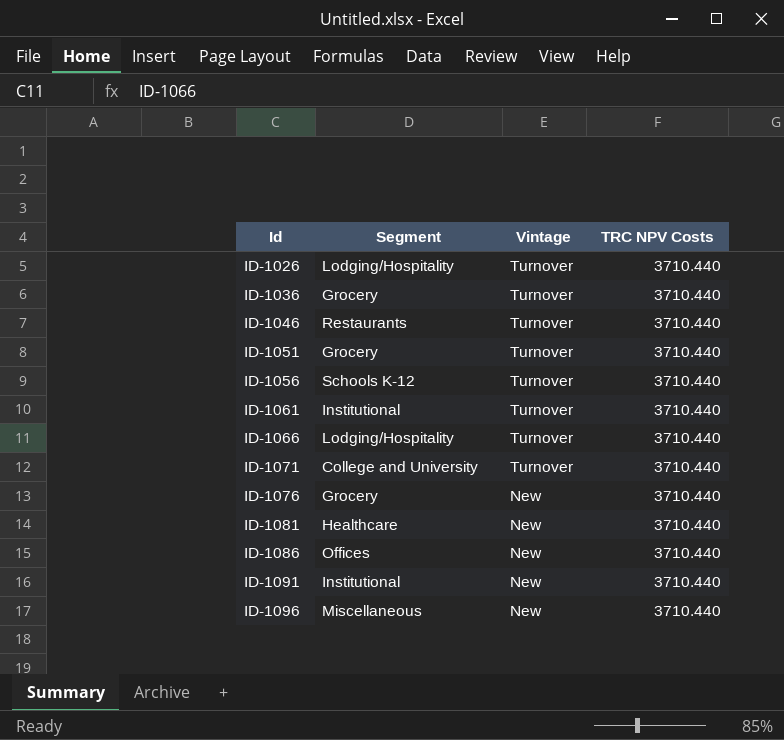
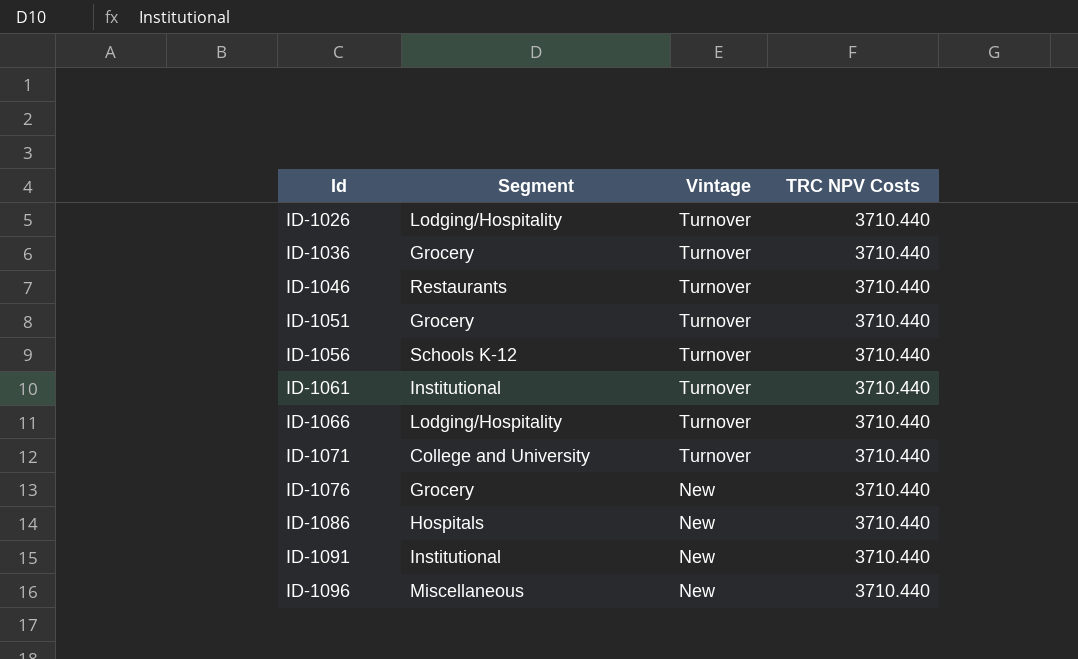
row ID-1081: Healthcare | New | 3710.440 -> none
ID-1086 | Segment: Offices -> Hospitals

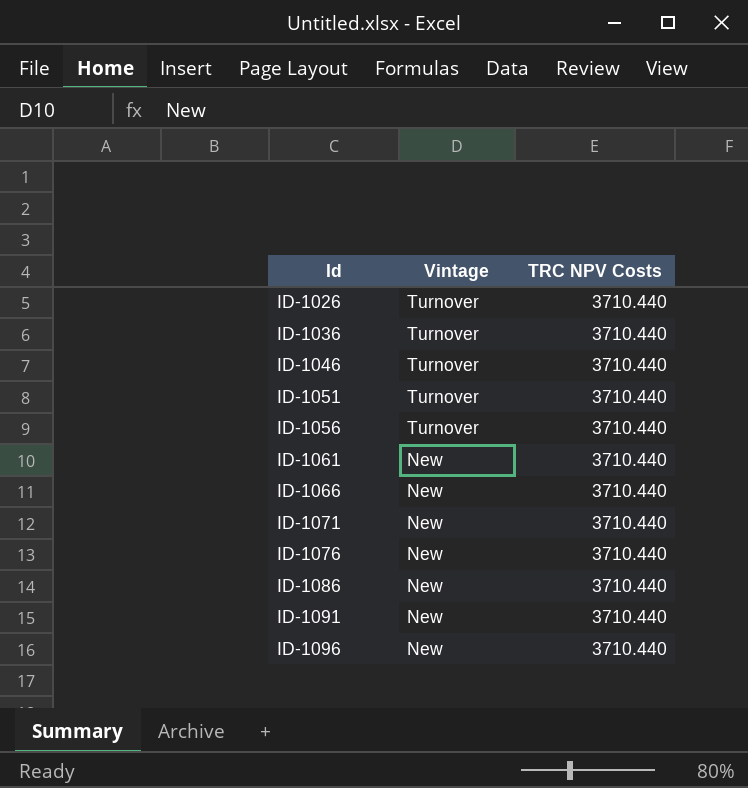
column Segment | position: 2 -> none
ID-1061 | Vintage: Turnover -> New
ID-1066 | Vintage: Turnover -> New
ID-1071 | Vintage: Turnover -> New

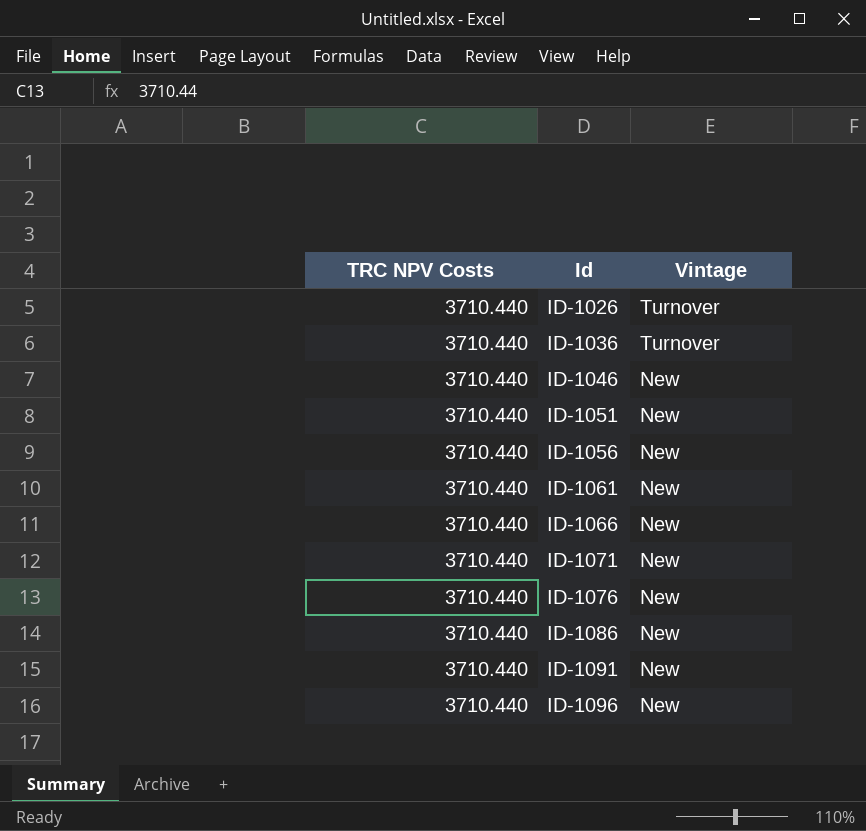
column TRC NPV Costs | position: 3 -> 1
ID-1046 | Vintage: Turnover -> New
ID-1051 | Vintage: Turnover -> New
ID-1056 | Vintage: Turnover -> New

